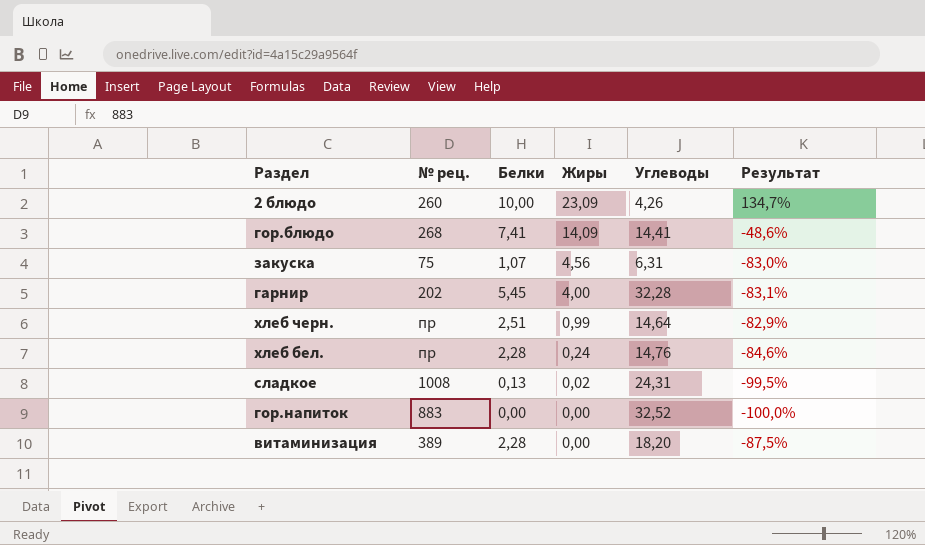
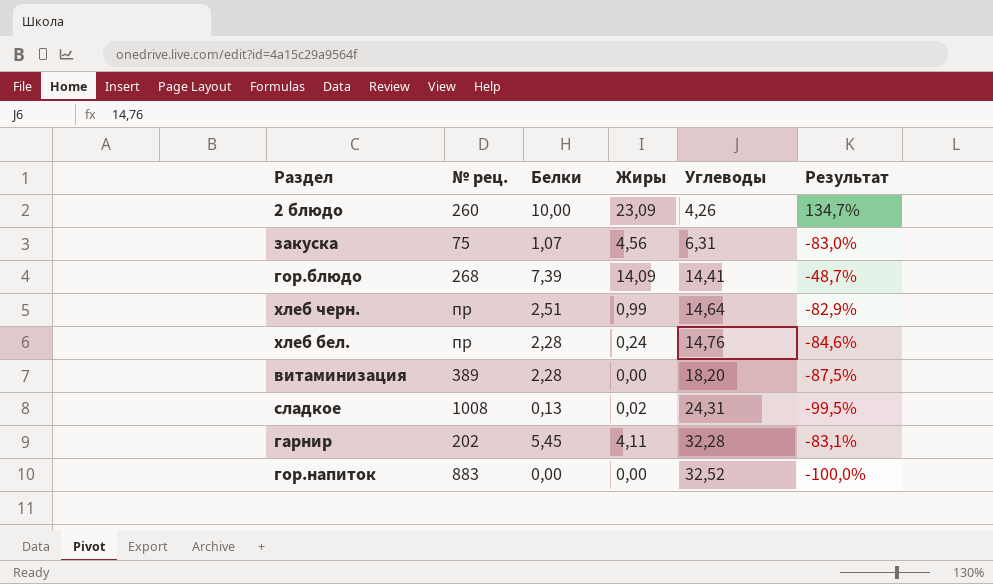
row order: Жиры descending -> Углеводы ascending
гор.блюдо | Белки: 7,41 -> 7,39
гор.блюдо | Результат: -48,6% -> -48,7%
гарнир | Жиры: 4,00 -> 4,11

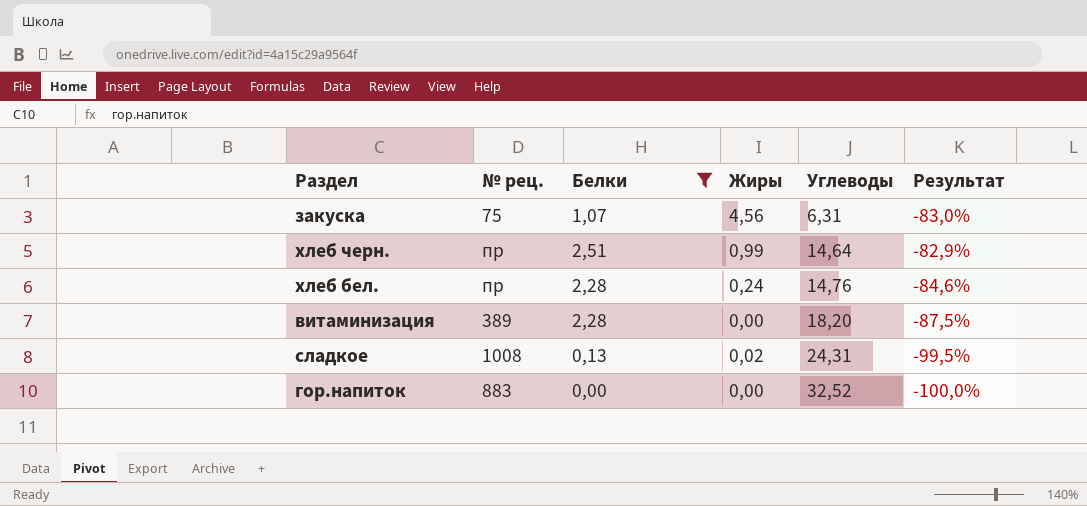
filter: none -> Белки <= 2,51

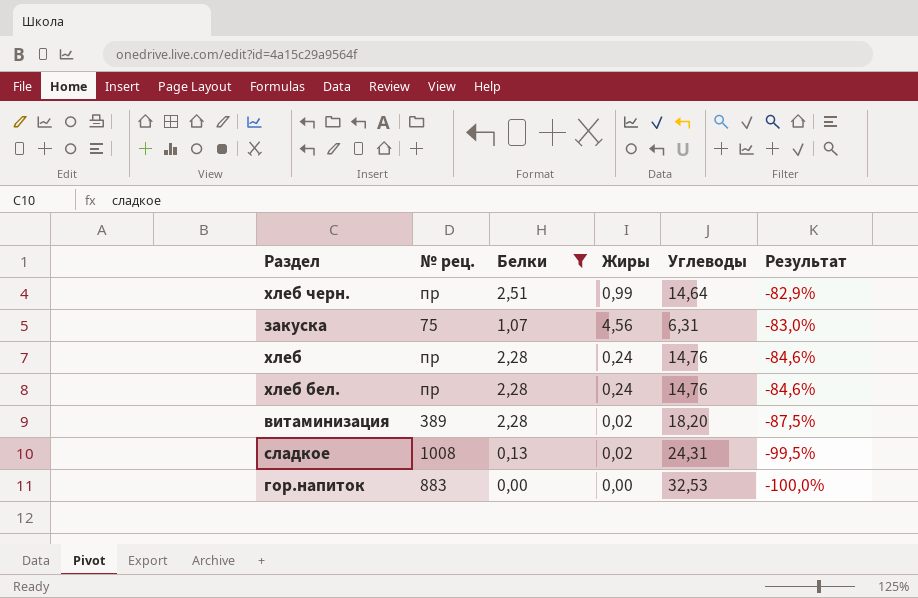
row order: Углеводы ascending -> Результат descending
row хлеб: none -> пр | 2,28 | 0,24 | 14,76 | -84,6%
витаминизация | Жиры: 0,00 -> 0,02
гор.напиток | Углеводы: 32,52 -> 32,53

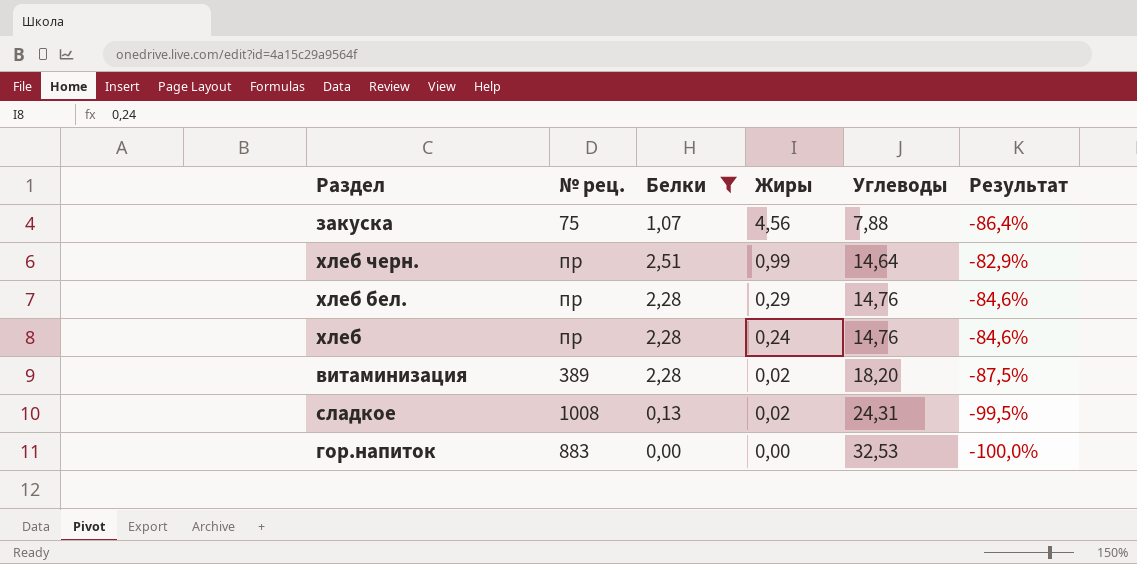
row order: Результат descending -> Жиры descending
закуска | Углеводы: 6,31 -> 7,88
закуска | Результат: -83,0% -> -86,4%
хлеб бел. | Жиры: 0,24 -> 0,29

